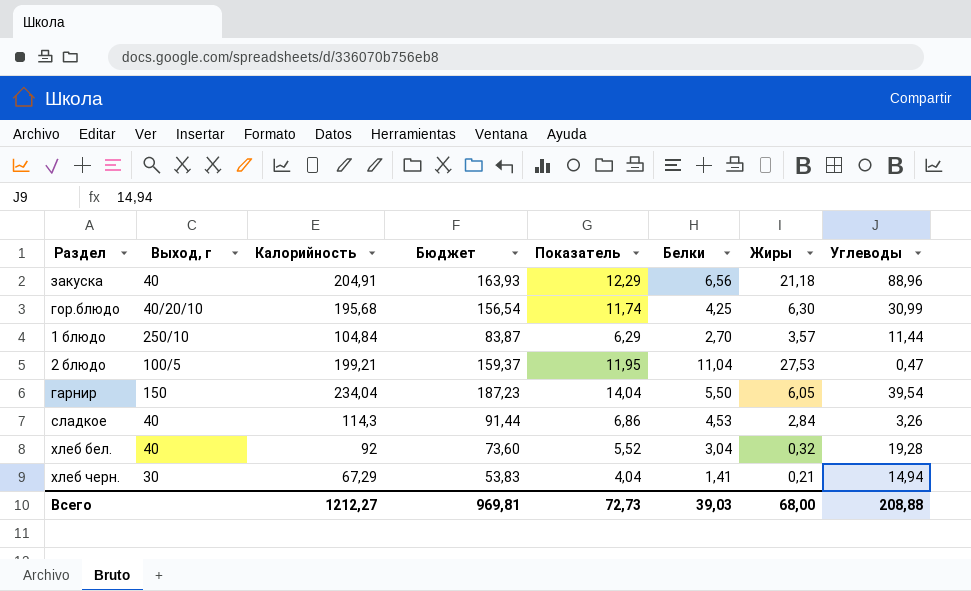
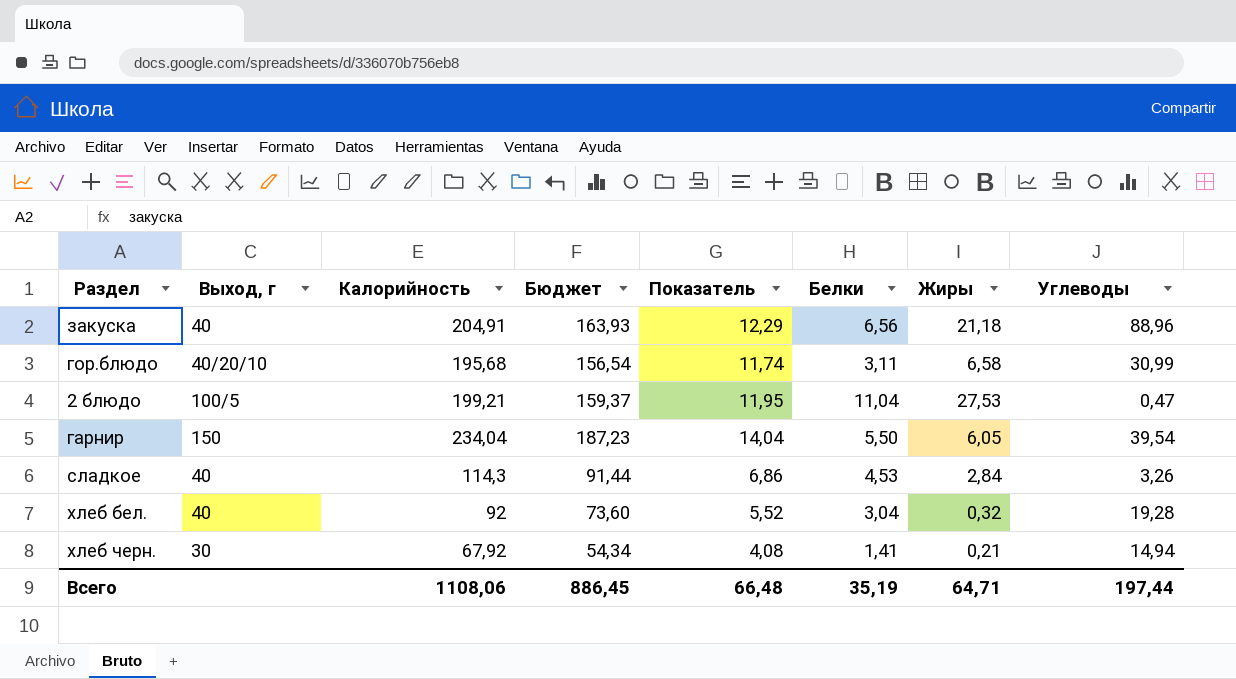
row 1 блюдо: 250/10 | 104,84 | 83,87 | 6,29 | 2,70 | 3,57 | 11,44 -> none
гор.блюдо | Белки: 4,25 -> 3,11
гор.блюдо | Жиры: 6,30 -> 6,58
хлеб черн. | Калорийность: 67,29 -> 67,92
хлеб черн. | Бюджет: 53,83 -> 54,34
хлеб черн. | Показатель: 4,04 -> 4,08
Всего | Калорийность: 1212,27 -> 1108,06
Всего | Бюджет: 969,81 -> 886,45
Всего | Показатель: 72,73 -> 66,48
Всего | Белки: 39,03 -> 35,19
Всего | Жиры: 68,00 -> 64,71
Всего | Углеводы: 208,88 -> 197,44

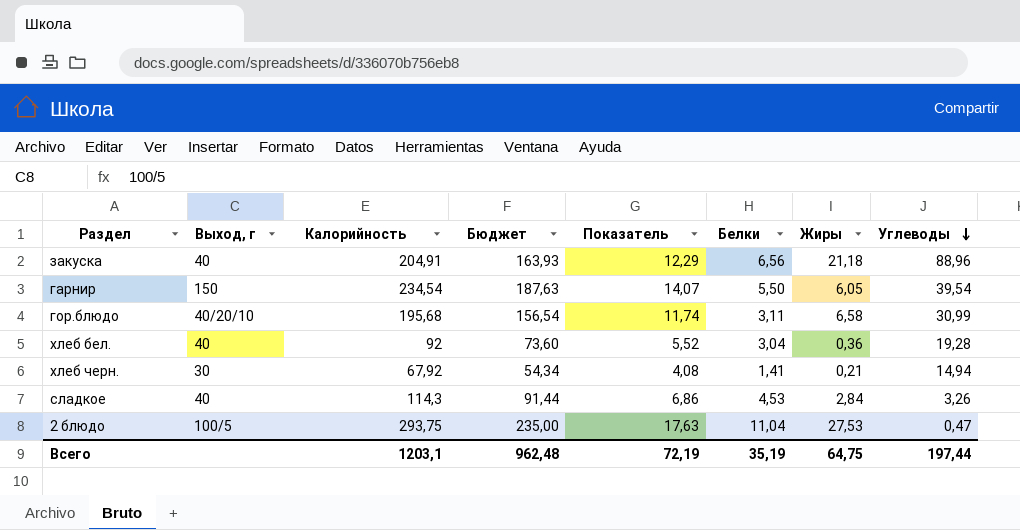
row order: none -> Углеводы descending
гарнир | Калорийность: 234,04 -> 234,54
гарнир | Бюджет: 187,23 -> 187,63
гарнир | Показатель: 14,04 -> 14,07
хлеб бел. | Жиры: 0,32 -> 0,36
2 блюдо | Калорийность: 199,21 -> 293,75
2 блюдо | Бюджет: 159,37 -> 235,00
2 блюдо | Показатель: 11,95 -> 17,63
Всего | Калорийность: 1108,06 -> 1203,1
Всего | Бюджет: 886,45 -> 962,48
Всего | Показатель: 66,48 -> 72,19
Всего | Жиры: 64,71 -> 64,75

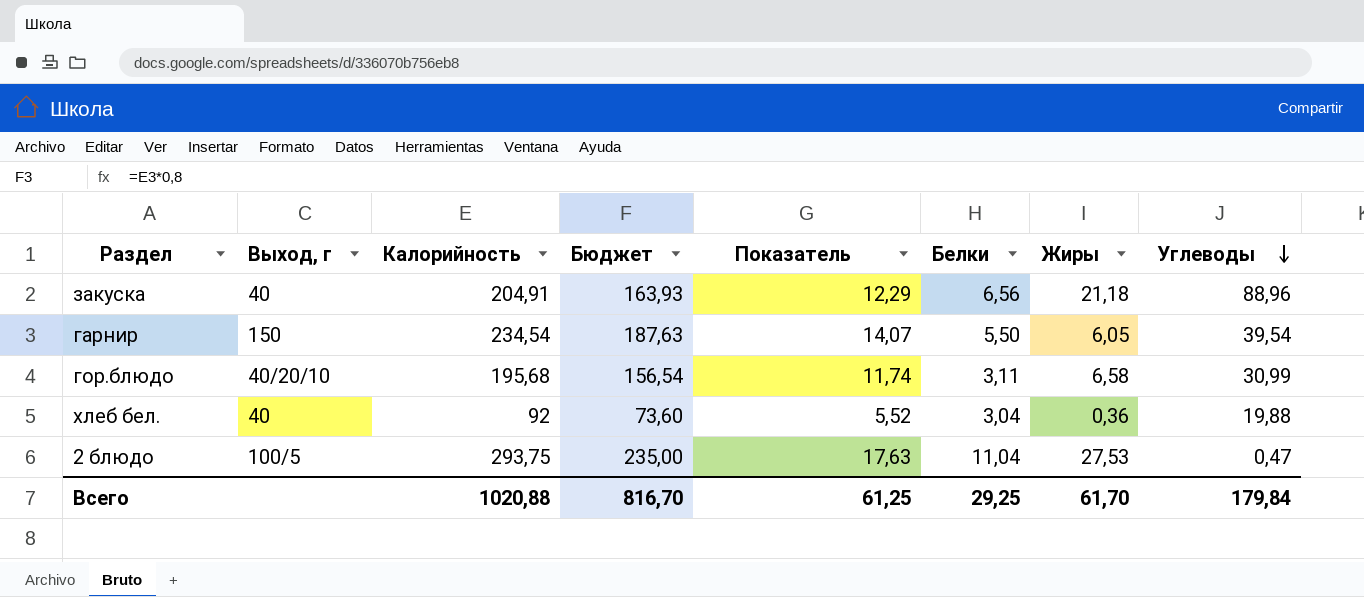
row хлеб черн.: 30 | 67,92 | 54,34 | 4,08 | 1,41 | 0,21 | 14,94 -> none
row сладкое: 40 | 114,3 | 91,44 | 6,86 | 4,53 | 2,84 | 3,26 -> none
хлеб бел. | Углеводы: 19,28 -> 19,88
Всего | Калорийность: 1203,1 -> 1020,88
Всего | Бюджет: 962,48 -> 816,70
Всего | Показатель: 72,19 -> 61,25
Всего | Белки: 35,19 -> 29,25
Всего | Жиры: 64,75 -> 61,70
Всего | Углеводы: 197,44 -> 179,84

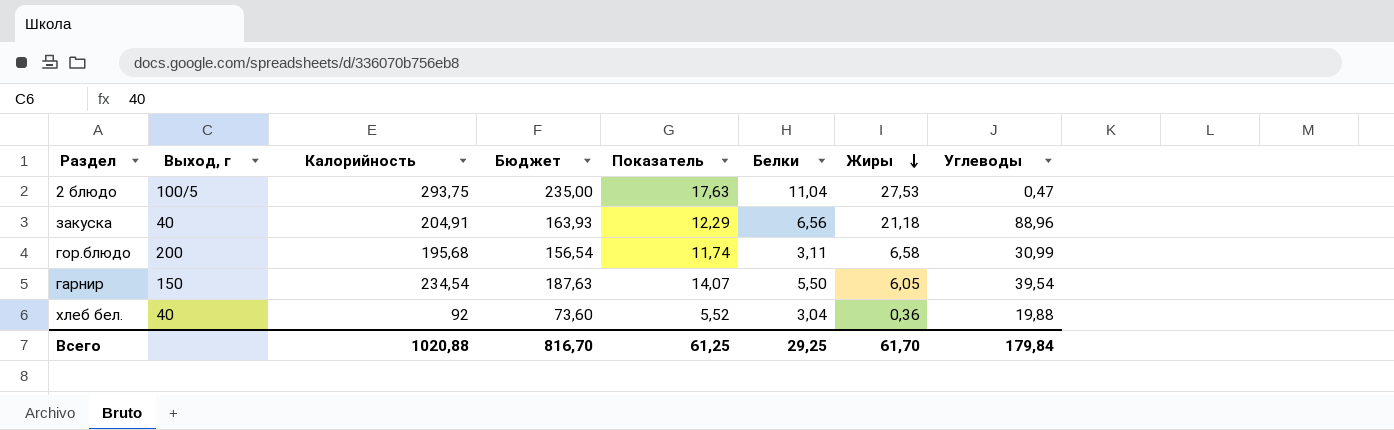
row order: Углеводы descending -> Жиры descending
гор.блюдо | Выход, г: 40/20/10 -> 200

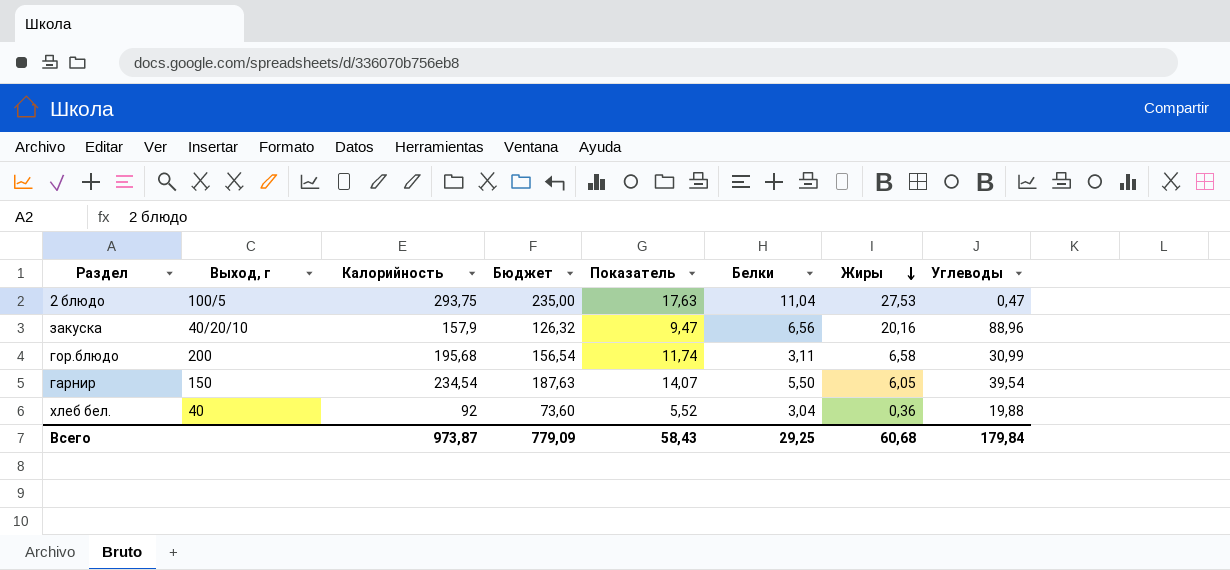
закуска | Выход, г: 40 -> 40/20/10
закуска | Калорийность: 204,91 -> 157,9
закуска | Бюджет: 163,93 -> 126,32
закуска | Показатель: 12,29 -> 9,47
закуска | Жиры: 21,18 -> 20,16
Всего | Калорийность: 1020,88 -> 973,87
Всего | Бюджет: 816,70 -> 779,09
Всего | Показатель: 61,25 -> 58,43
Всего | Жиры: 61,70 -> 60,68

